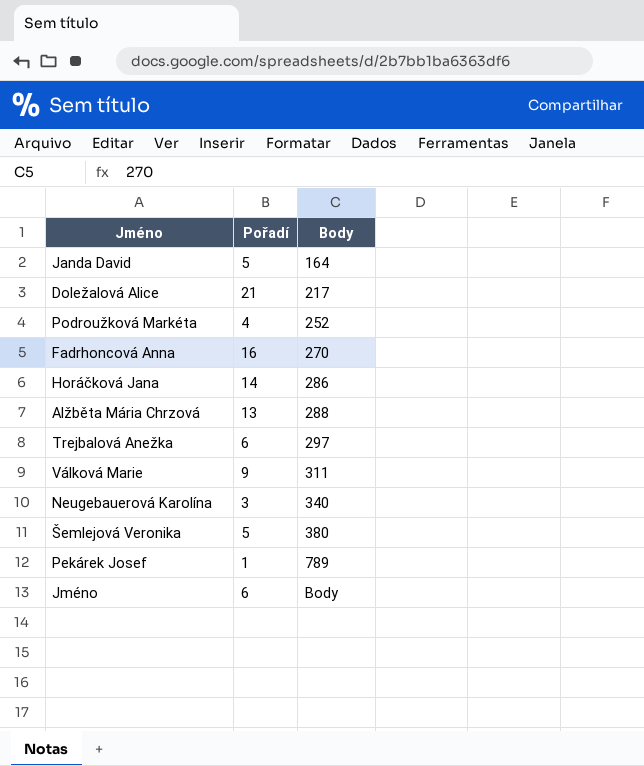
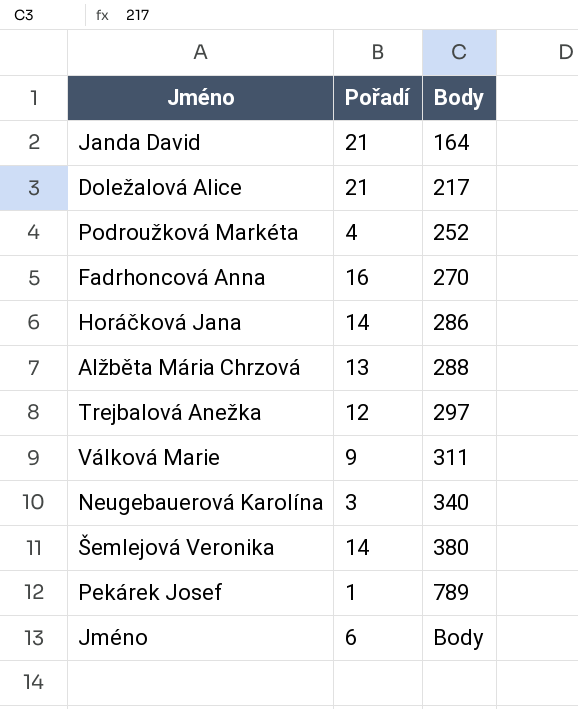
Janda David | Pořadí: 5 -> 21
Trejbalová Anežka | Pořadí: 6 -> 12
Šemlejová Veronika | Pořadí: 5 -> 14

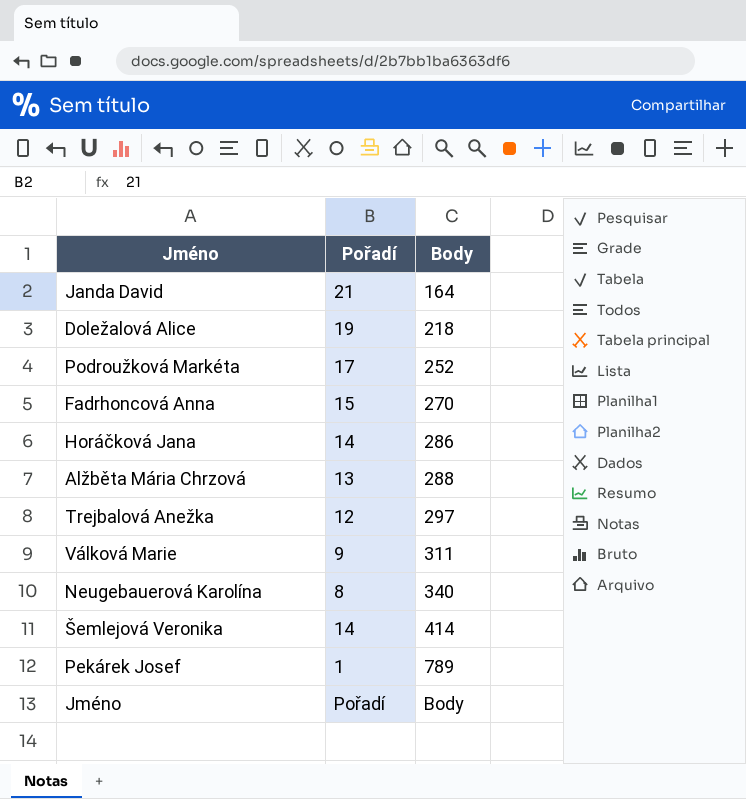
Doležalová Alice | Pořadí: 21 -> 19
Doležalová Alice | Body: 217 -> 218
Podroužková Markéta | Pořadí: 4 -> 17
Fadrhoncová Anna | Pořadí: 16 -> 15
Neugebauerová Karolína | Pořadí: 3 -> 8
Šemlejová Veronika | Body: 380 -> 414
Jméno | Pořadí: 6 -> Pořadí

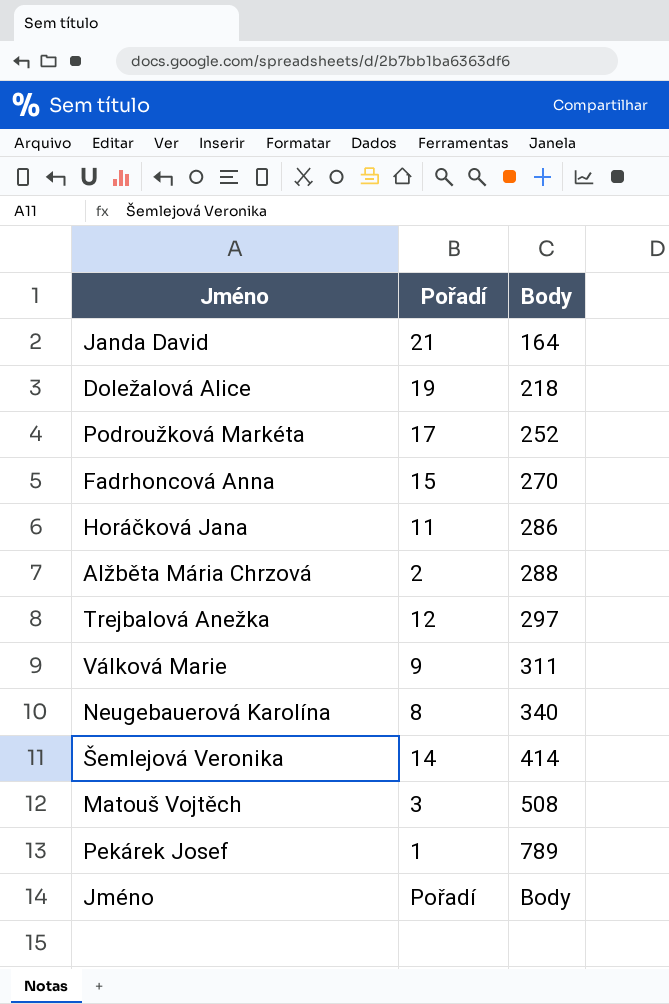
Horáčková Jana | Pořadí: 14 -> 11
Alžběta Mária Chrzová | Pořadí: 13 -> 2
row Matouš Vojtěch: none -> 3 | 508

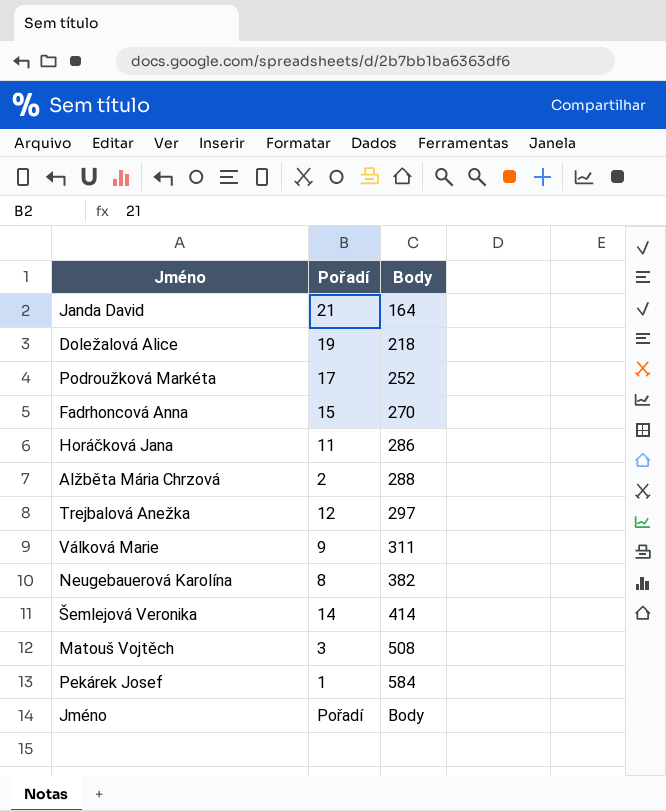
Neugebauerová Karolína | Body: 340 -> 382
Pekárek Josef | Body: 789 -> 584

